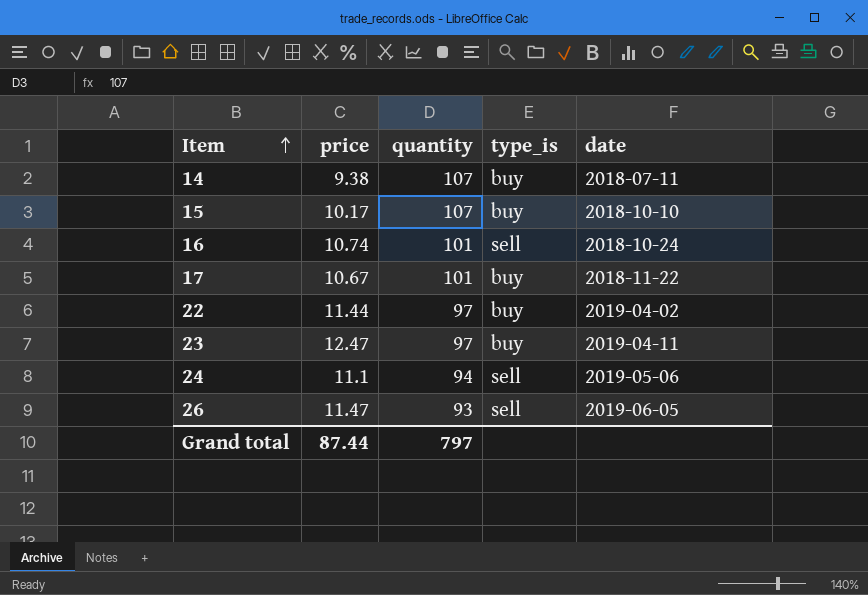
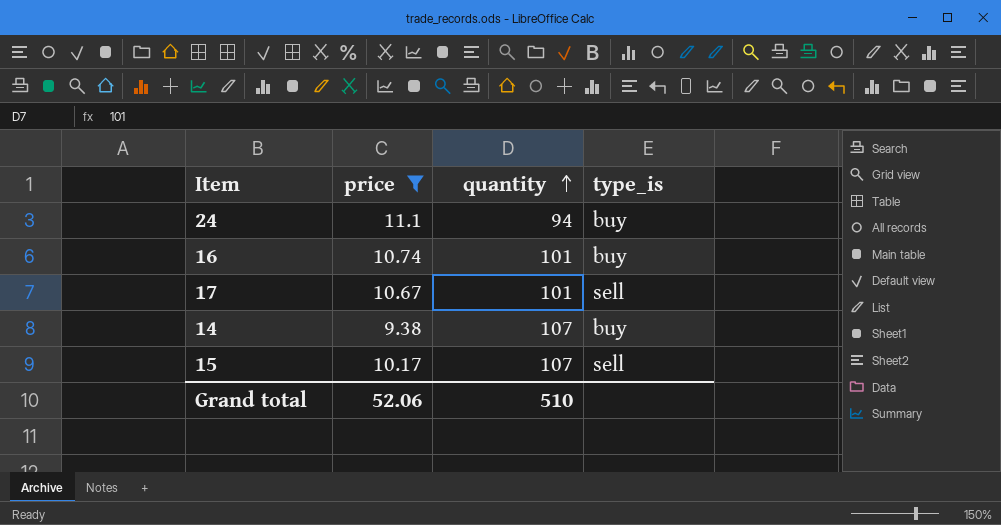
filter: none -> price <= 11.1
row order: Item ascending -> quantity ascending
column date | position: 5 -> none
24 | type_is: sell -> buy
16 | type_is: sell -> buy
17 | type_is: buy -> sell
15 | type_is: buy -> sell
Grand total | price: 87.44 -> 52.06
Grand total | quantity: 797 -> 510

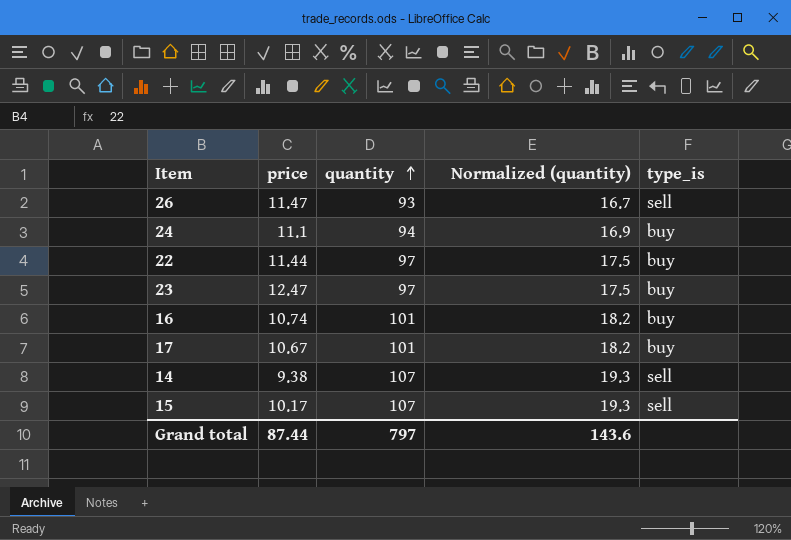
filter: price <= 11.1 -> none
column Normalized (quantity) | formula: none -> [quantity] * 0.18
17 | type_is: sell -> buy
14 | type_is: buy -> sell
Grand total | price: 52.06 -> 87.44
Grand total | quantity: 510 -> 797

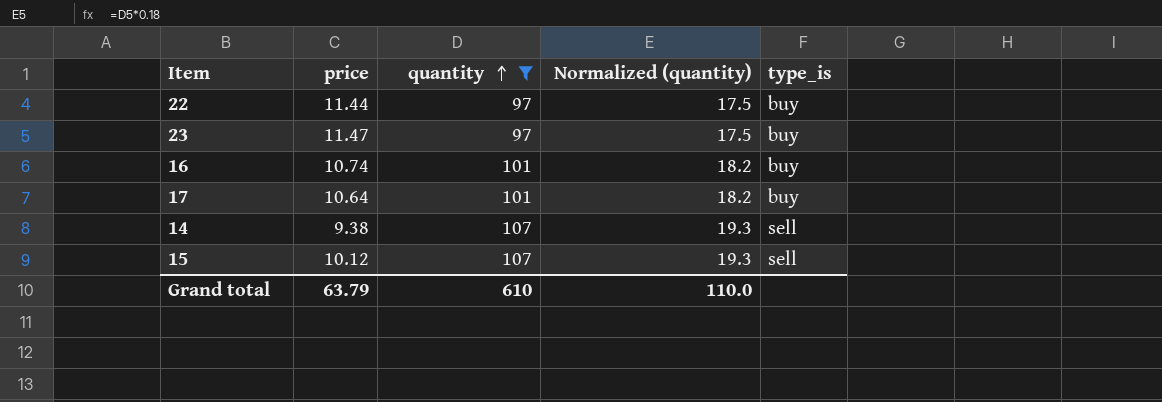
filter: none -> quantity >= 97
23 | price: 12.47 -> 11.47
17 | price: 10.67 -> 10.64
15 | price: 10.17 -> 10.12
Grand total | price: 87.44 -> 63.79
Grand total | quantity: 797 -> 610
Grand total | Normalized (quantity): 143.6 -> 110.0

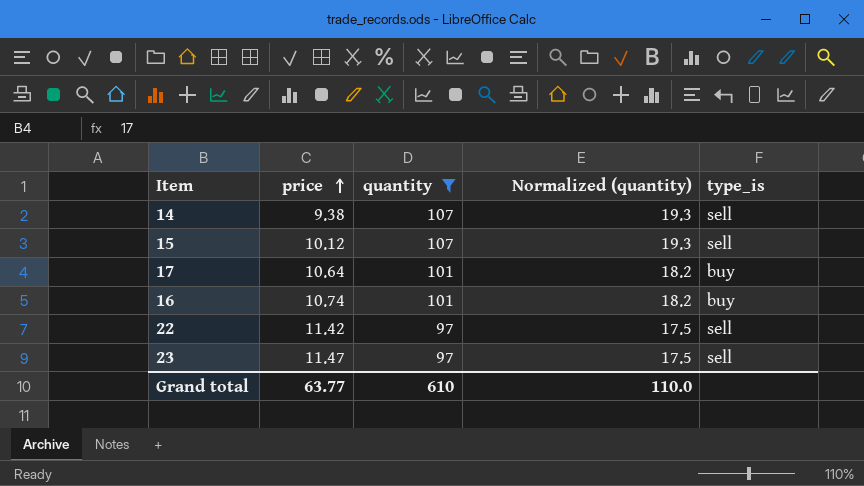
row order: quantity ascending -> price ascending
22 | price: 11.44 -> 11.42
22 | type_is: buy -> sell
23 | type_is: buy -> sell
Grand total | price: 63.79 -> 63.77

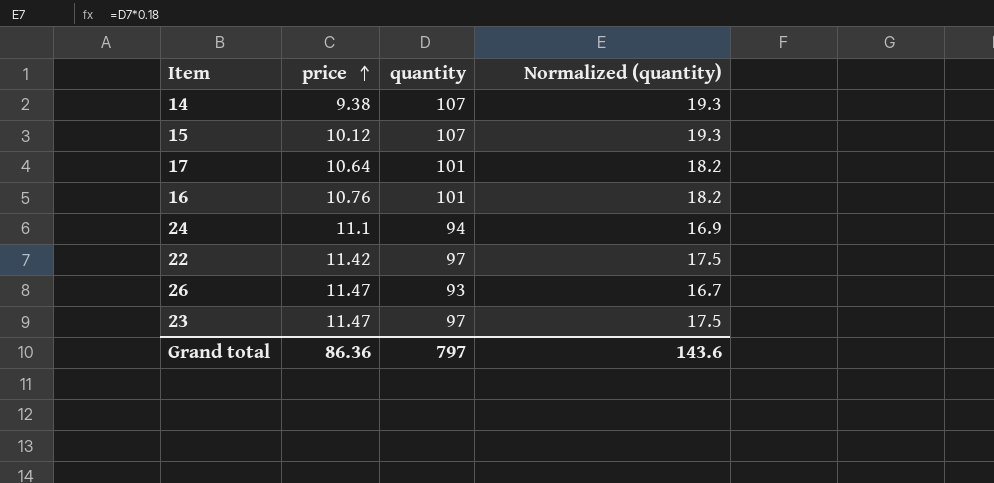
filter: quantity >= 97 -> none
column type_is | position: 5 -> none
16 | price: 10.74 -> 10.76
Grand total | price: 63.77 -> 86.36
Grand total | quantity: 610 -> 797
Grand total | Normalized (quantity): 110.0 -> 143.6

